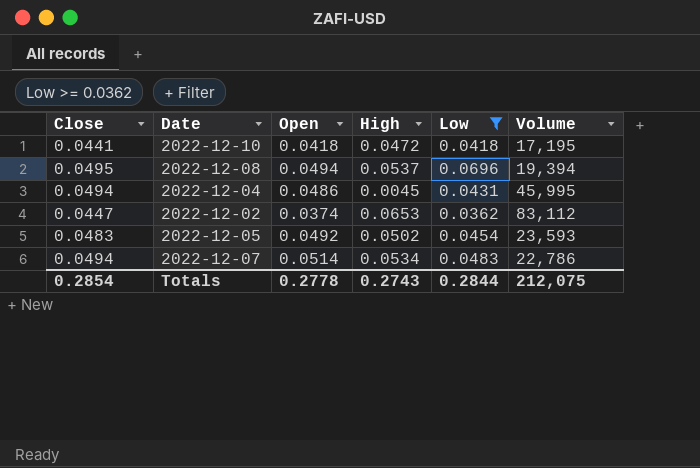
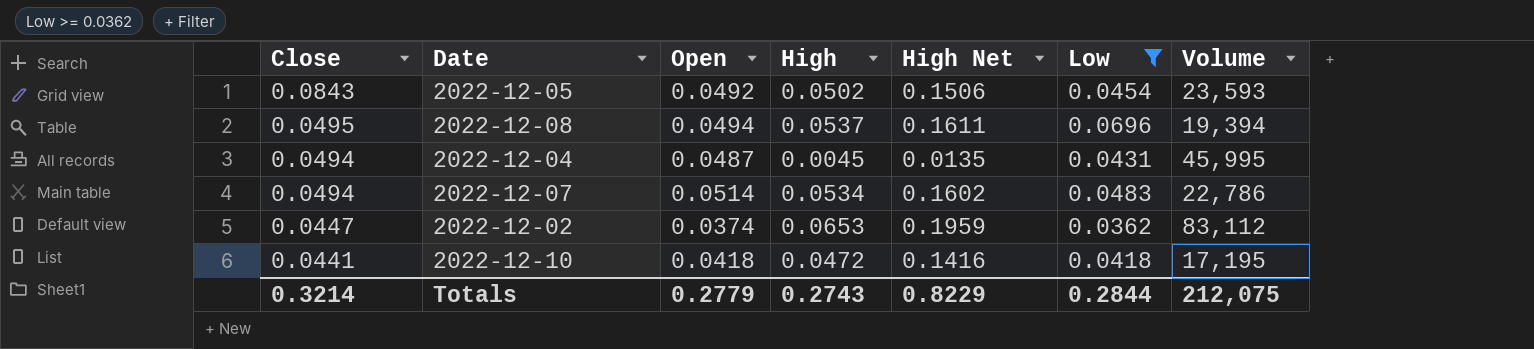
row order: none -> Close descending
column High Net | formula: none -> [High] * 3
2022-12-05 | Close: 0.0483 -> 0.0843
2022-12-04 | Open: 0.0486 -> 0.0487
Totals | Close: 0.2854 -> 0.3214
Totals | Open: 0.2778 -> 0.2779

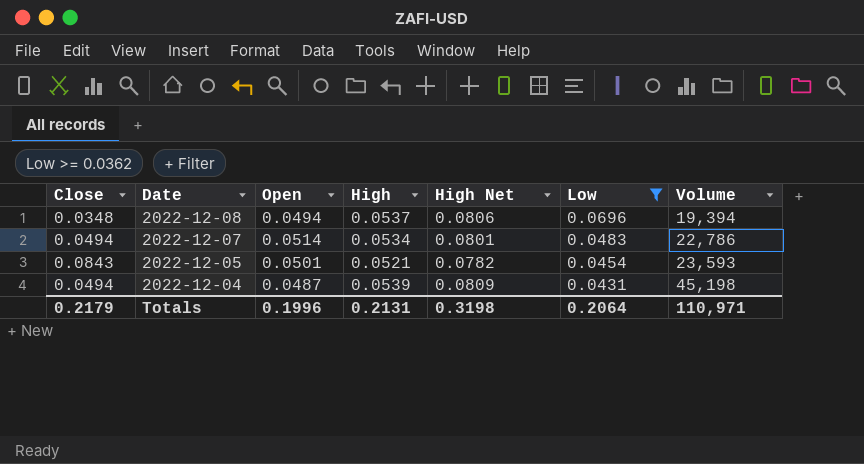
row order: Close descending -> Date descending
column High Net | formula: [High] * 3 -> [High] * 1.5
row 2022-12-02: 0.0447 | 0.0374 | 0.0653 | 0.1959 | 0.0362 | 83,112 -> none
row 2022-12-10: 0.0441 | 0.0418 | 0.0472 | 0.1416 | 0.0418 | 17,195 -> none
2022-12-08 | Close: 0.0495 -> 0.0348
2022-12-05 | Open: 0.0492 -> 0.0501
2022-12-05 | High: 0.0502 -> 0.0521
2022-12-04 | High: 0.0045 -> 0.0539
2022-12-04 | Volume: 45,995 -> 45,198
Totals | Close: 0.3214 -> 0.2179
Totals | Open: 0.2779 -> 0.1996
Totals | High: 0.2743 -> 0.2131
Totals | High Net: 0.8229 -> 0.3198
Totals | Low: 0.2844 -> 0.2064
Totals | Volume: 212,075 -> 110,971

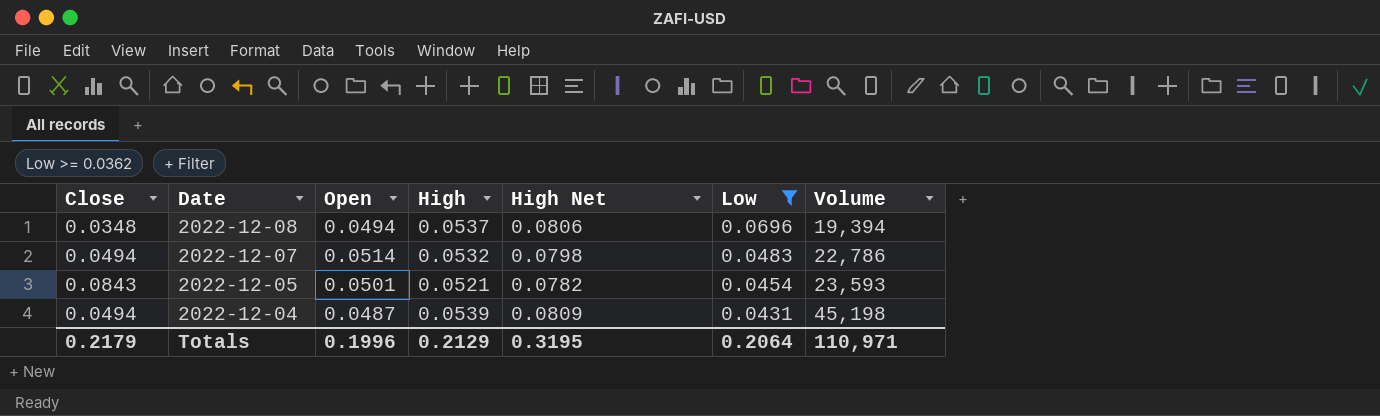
2022-12-07 | High: 0.0534 -> 0.0532
2022-12-07 | High Net: 0.0801 -> 0.0798
Totals | High: 0.2131 -> 0.2129
Totals | High Net: 0.3198 -> 0.3195

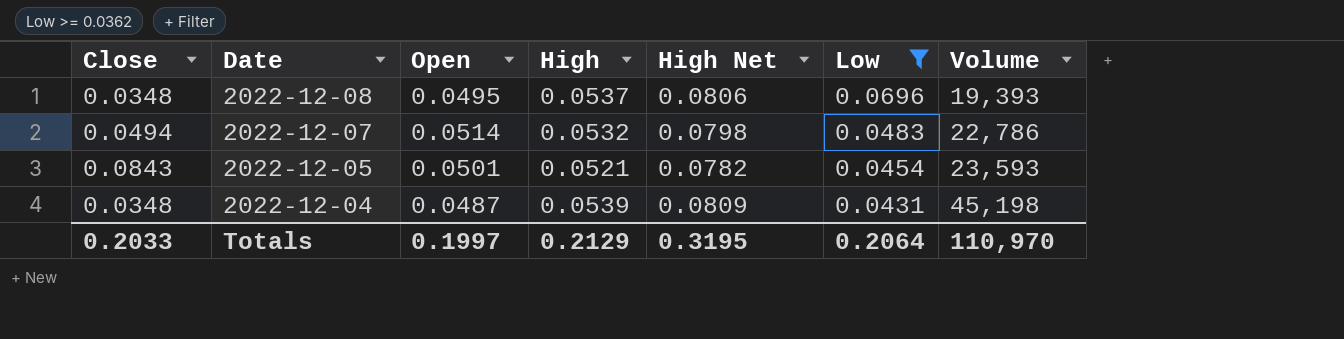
2022-12-08 | Open: 0.0494 -> 0.0495
2022-12-08 | Volume: 19,394 -> 19,393
2022-12-04 | Close: 0.0494 -> 0.0348
Totals | Close: 0.2179 -> 0.2033
Totals | Open: 0.1996 -> 0.1997
Totals | Volume: 110,971 -> 110,970

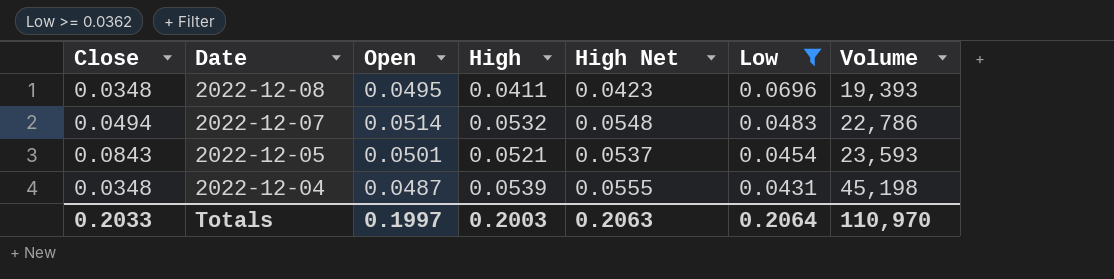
column High Net | formula: [High] * 1.5 -> [High] * 1.03
2022-12-08 | High: 0.0537 -> 0.0411
Totals | High: 0.2129 -> 0.2003
Totals | High Net: 0.3195 -> 0.2063

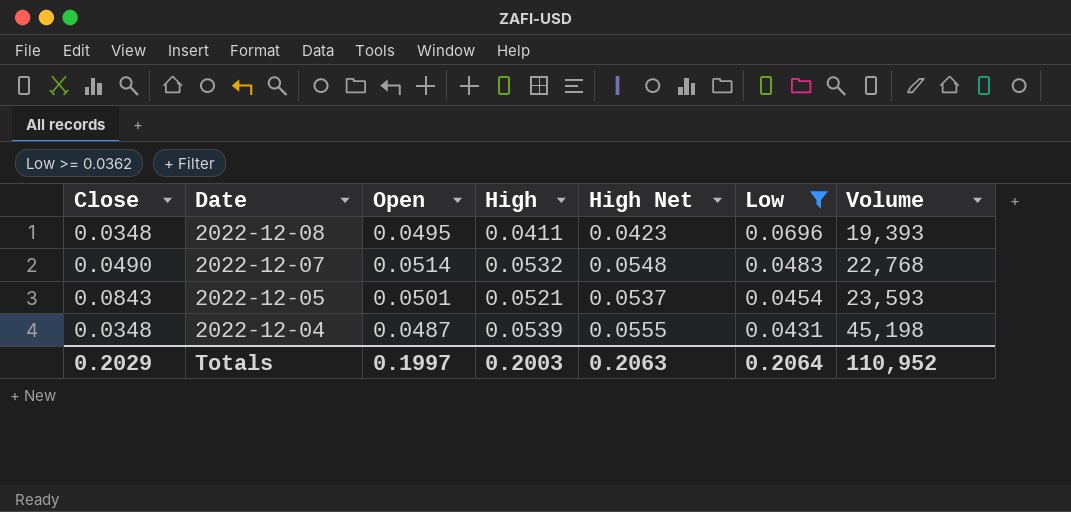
2022-12-07 | Close: 0.0494 -> 0.0490
2022-12-07 | Volume: 22,786 -> 22,768
Totals | Close: 0.2033 -> 0.2029
Totals | Volume: 110,970 -> 110,952

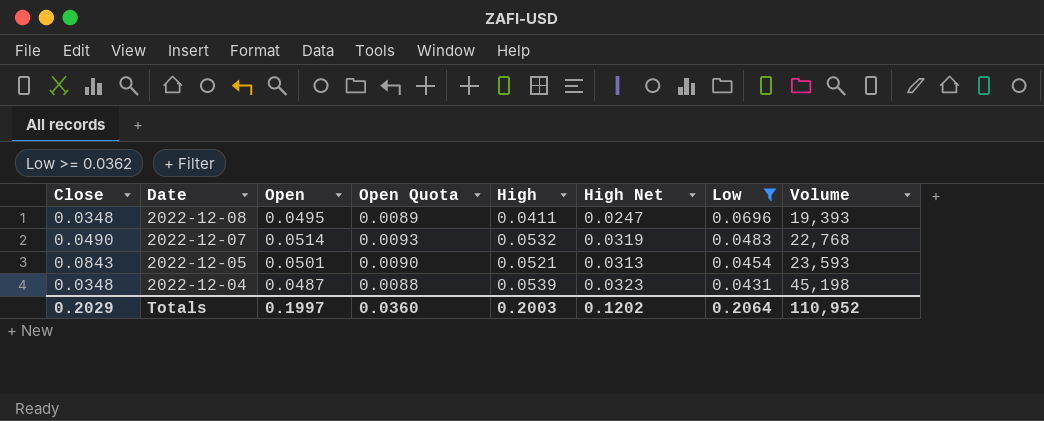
column Open Quota | formula: none -> [Open] * 0.18
column High Net | formula: [High] * 1.03 -> [High] * 0.6
Totals | High Net: 0.2063 -> 0.1202

